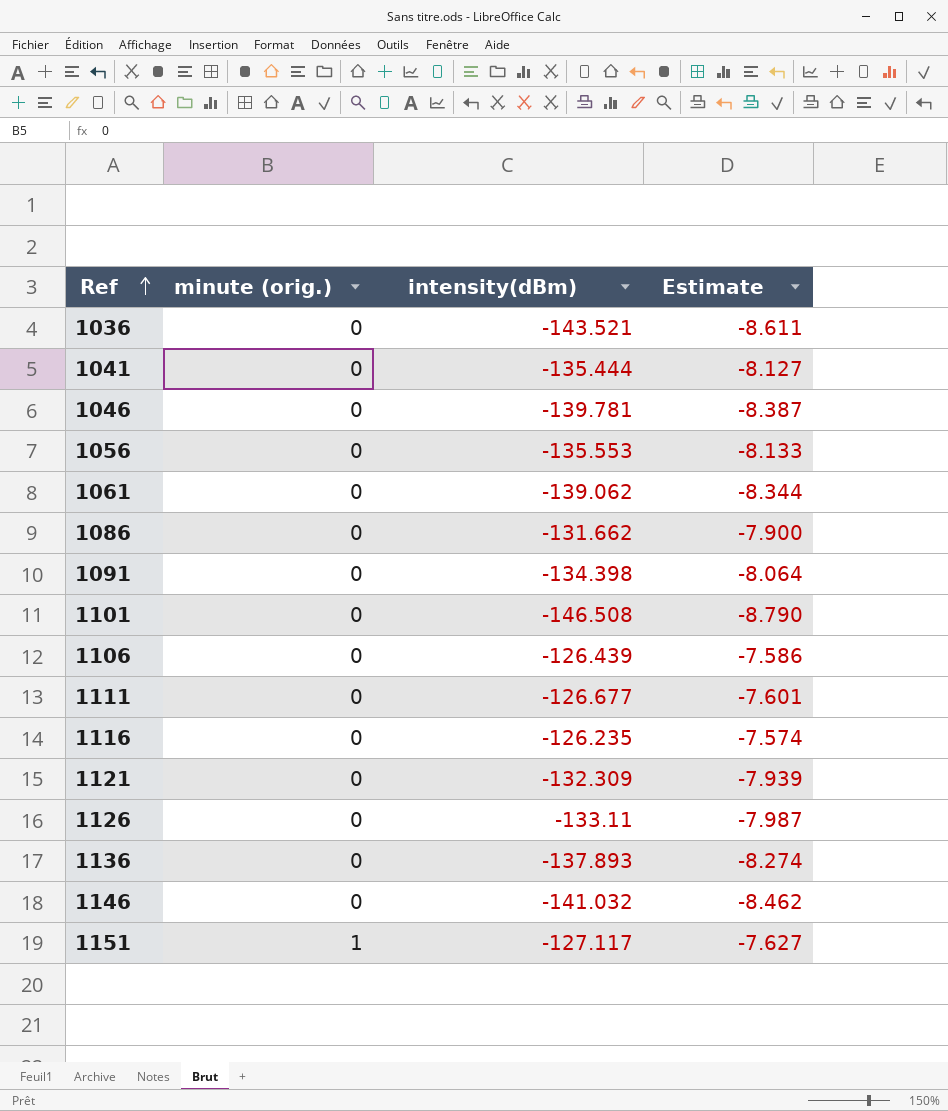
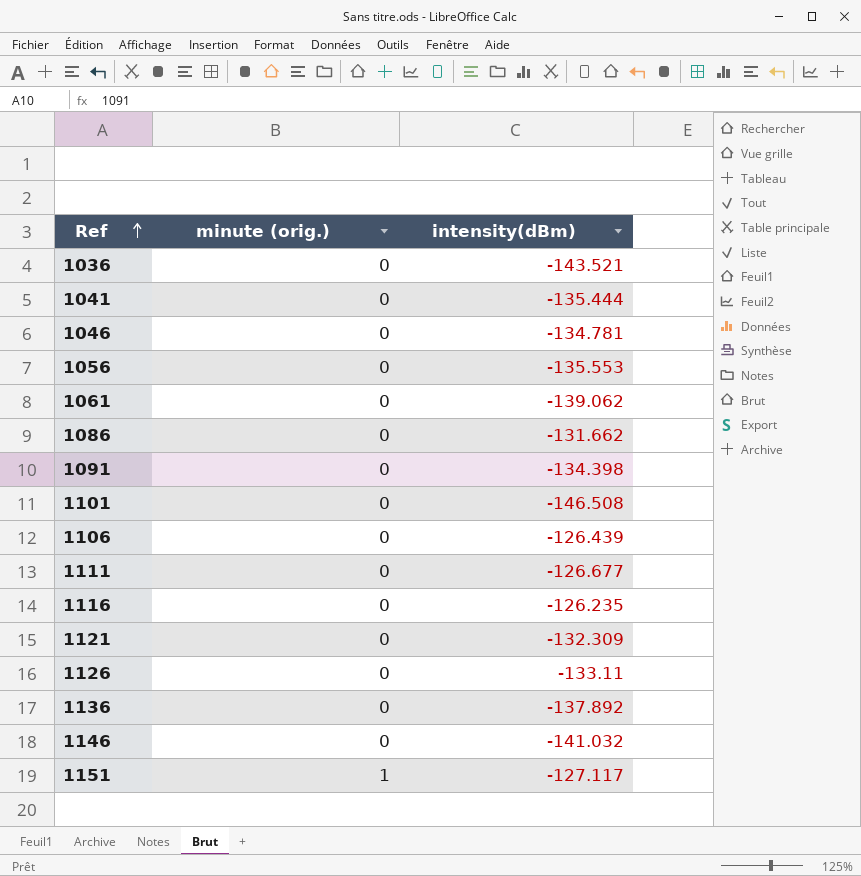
column Estimate | formula: [intensity(dBm)] * 0.06 -> none
1046 | intensity(dBm): -139.781 -> -134.781
1136 | intensity(dBm): -137.893 -> -137.892

